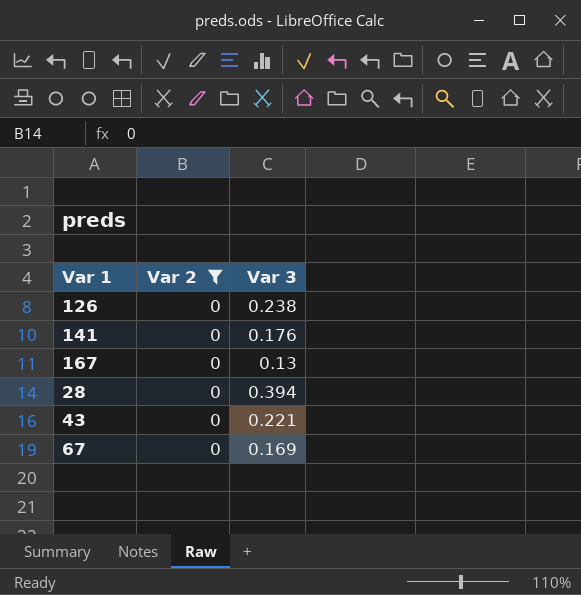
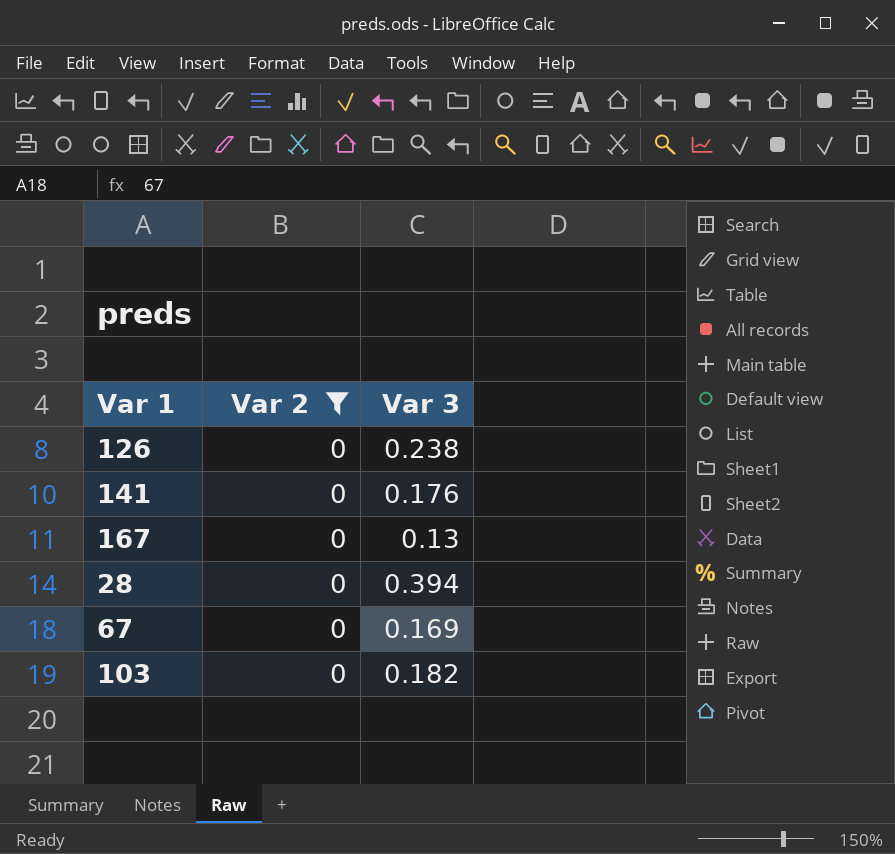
row 43: 0 | 0.221 -> none
row 103: none -> 0 | 0.182

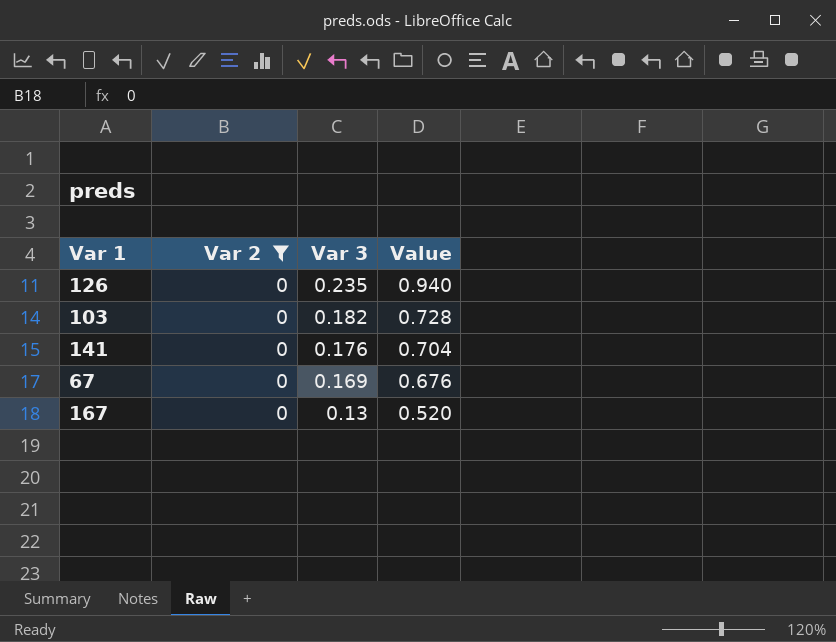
row order: none -> Var 3 descending
column Value | formula: none -> [Var 3] * 4
row 28: 0 | 0.394 -> none
126 | Var 3: 0.238 -> 0.235

